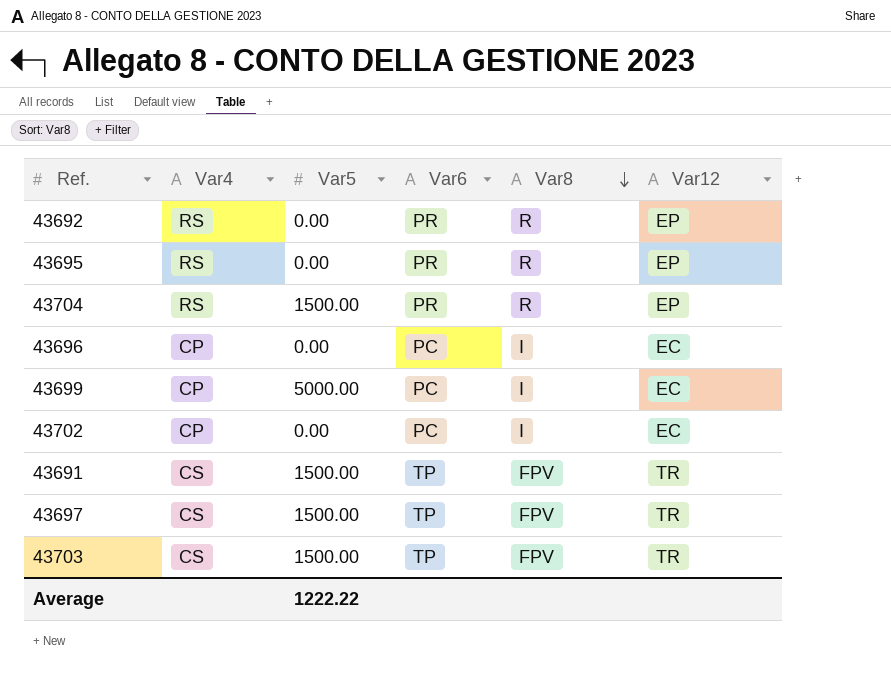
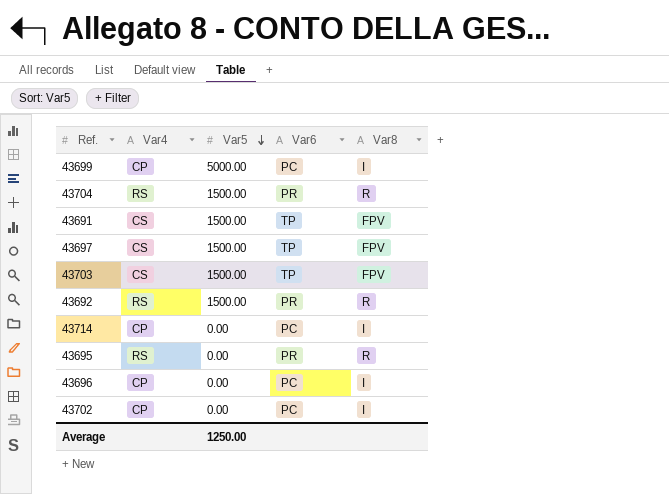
row order: Var8 descending -> Var5 descending
column Var12 | position: 6 -> none
43692 | Var5: 0.00 -> 1500.00
row 43714: none -> CP | 0.00 | PC | I
Average | Var5: 1222.22 -> 1250.00

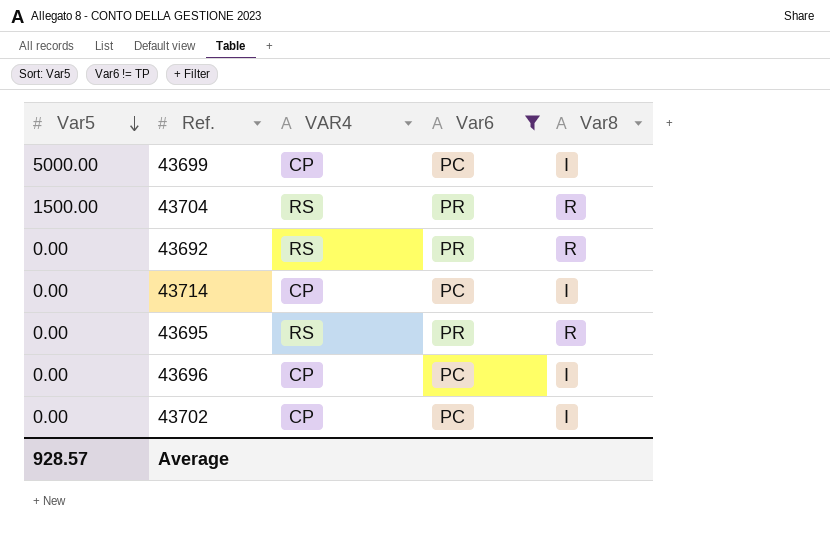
filter: none -> Var6 != TP
column Var5 | position: 3 -> 1
column name: Var4 -> VAR4
43692 | Var5: 1500.00 -> 0.00
Average | Var5: 1250.00 -> 928.57

